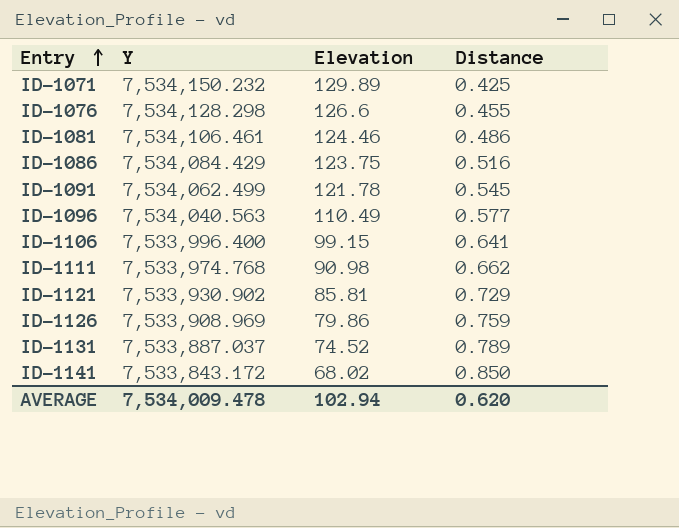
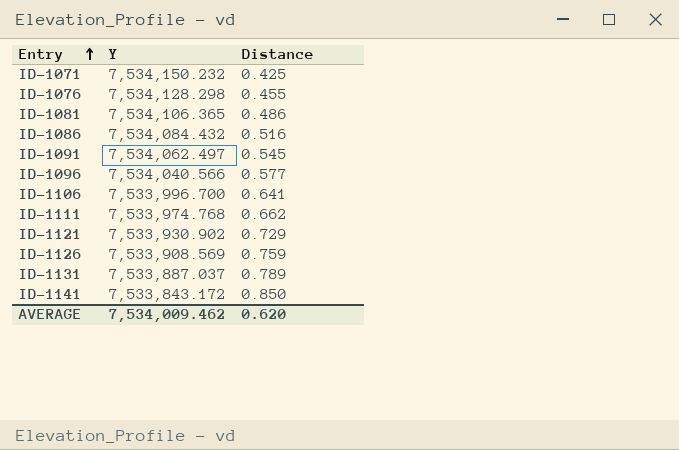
column Elevation | position: 3 -> none
ID-1081 | Y: 7,534,106.461 -> 7,534,106.365
ID-1086 | Y: 7,534,084.429 -> 7,534,084.432
ID-1091 | Y: 7,534,062.499 -> 7,534,062.497
ID-1096 | Y: 7,534,040.563 -> 7,534,040.566
ID-1106 | Y: 7,533,996.400 -> 7,533,996.700
ID-1126 | Y: 7,533,908.969 -> 7,533,908.569
AVERAGE | Y: 7,534,009.478 -> 7,534,009.462

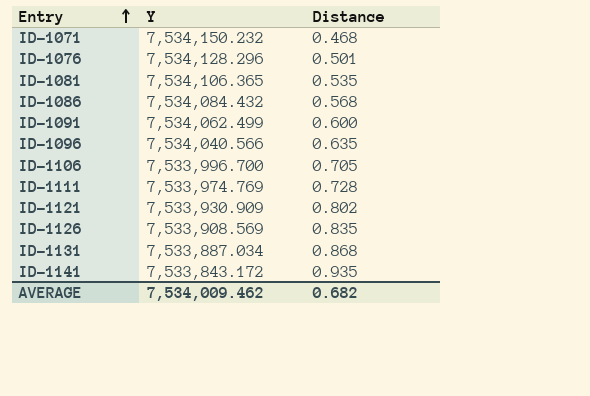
ID-1071 | Distance: 0.425 -> 0.468
ID-1076 | Y: 7,534,128.298 -> 7,534,128.296
ID-1076 | Distance: 0.455 -> 0.501
ID-1081 | Distance: 0.486 -> 0.535
ID-1086 | Distance: 0.516 -> 0.568
ID-1091 | Y: 7,534,062.497 -> 7,534,062.499
ID-1091 | Distance: 0.545 -> 0.600
ID-1096 | Distance: 0.577 -> 0.635
ID-1106 | Distance: 0.641 -> 0.705
ID-1111 | Y: 7,533,974.768 -> 7,533,974.769
ID-1111 | Distance: 0.662 -> 0.728
ID-1121 | Y: 7,533,930.902 -> 7,533,930.909
ID-1121 | Distance: 0.729 -> 0.802
ID-1126 | Distance: 0.759 -> 0.835
ID-1131 | Y: 7,533,887.037 -> 7,533,887.034
ID-1131 | Distance: 0.789 -> 0.868
ID-1141 | Distance: 0.850 -> 0.935
AVERAGE | Distance: 0.620 -> 0.682

